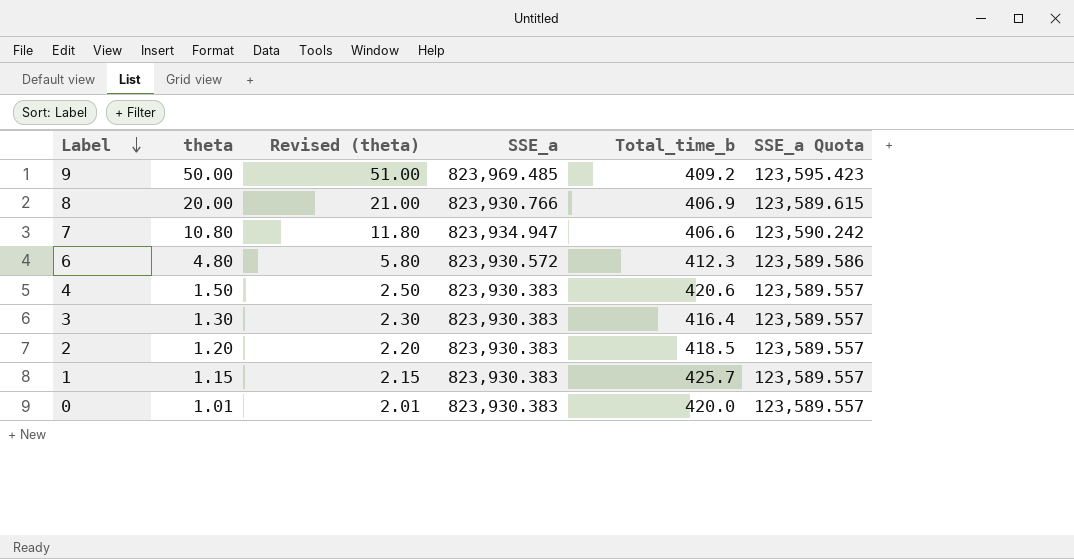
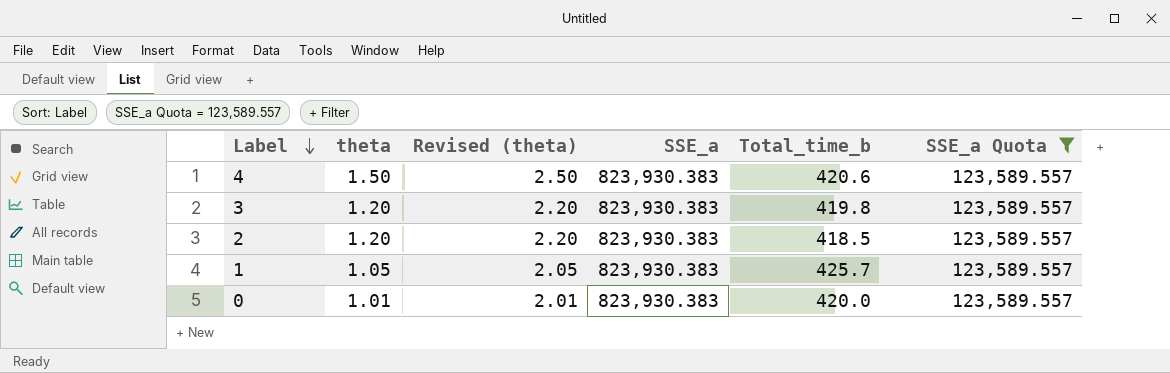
filter: none -> SSE_a Quota = 123,589.557
3 | theta: 1.30 -> 1.20
3 | Revised (theta): 2.30 -> 2.20
3 | Total_time_b: 416.4 -> 419.8
1 | theta: 1.15 -> 1.05
1 | Revised (theta): 2.15 -> 2.05

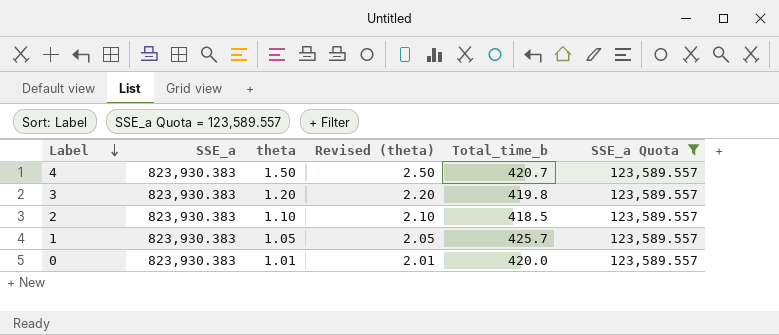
column SSE_a | position: 4 -> 2
4 | Total_time_b: 420.6 -> 420.7
2 | theta: 1.20 -> 1.10
2 | Revised (theta): 2.20 -> 2.10

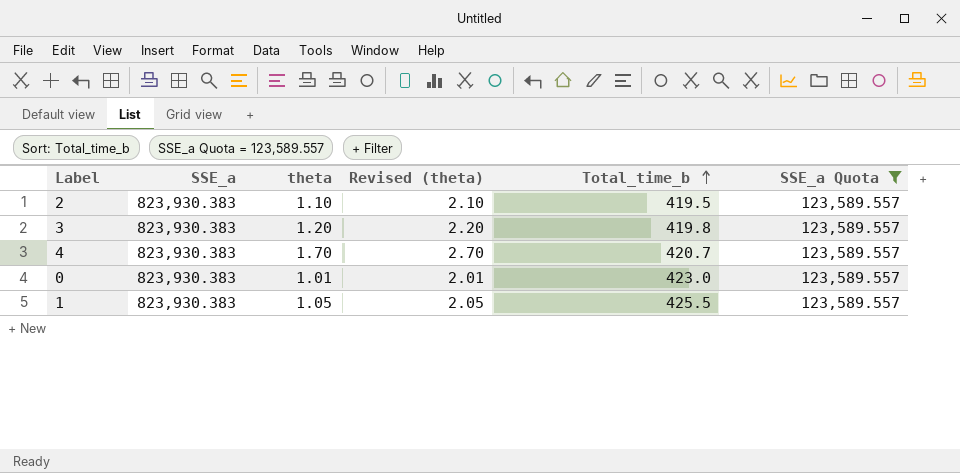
row order: Label descending -> Total_time_b ascending
2 | Total_time_b: 418.5 -> 419.5
4 | theta: 1.50 -> 1.70
4 | Revised (theta): 2.50 -> 2.70
0 | Total_time_b: 420.0 -> 423.0
1 | Total_time_b: 425.7 -> 425.5

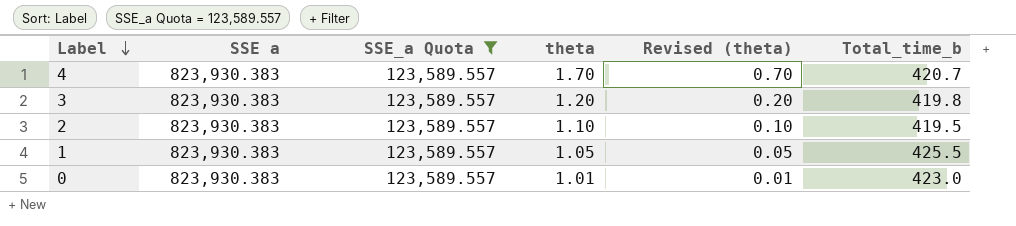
row order: Total_time_b ascending -> Label descending
column name: SSE_a -> SSE a
column SSE_a Quota | position: 6 -> 3
column Revised (theta) | formula: [theta] + 1 -> [theta] - 1

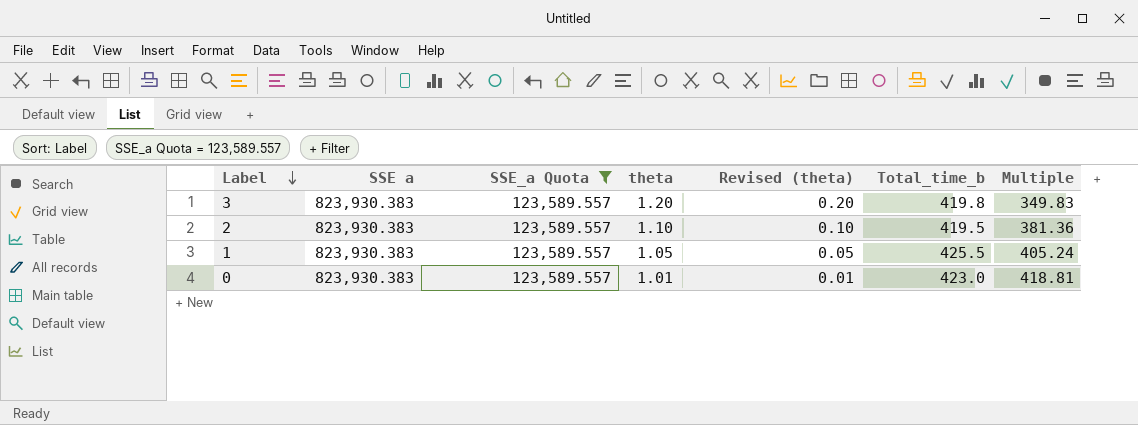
column Multiple | formula: none -> [Total_time_b] / [theta]
row 4: 823,930.383 | 123,589.557 | 1.70 | 0.70 | 420.7 -> none

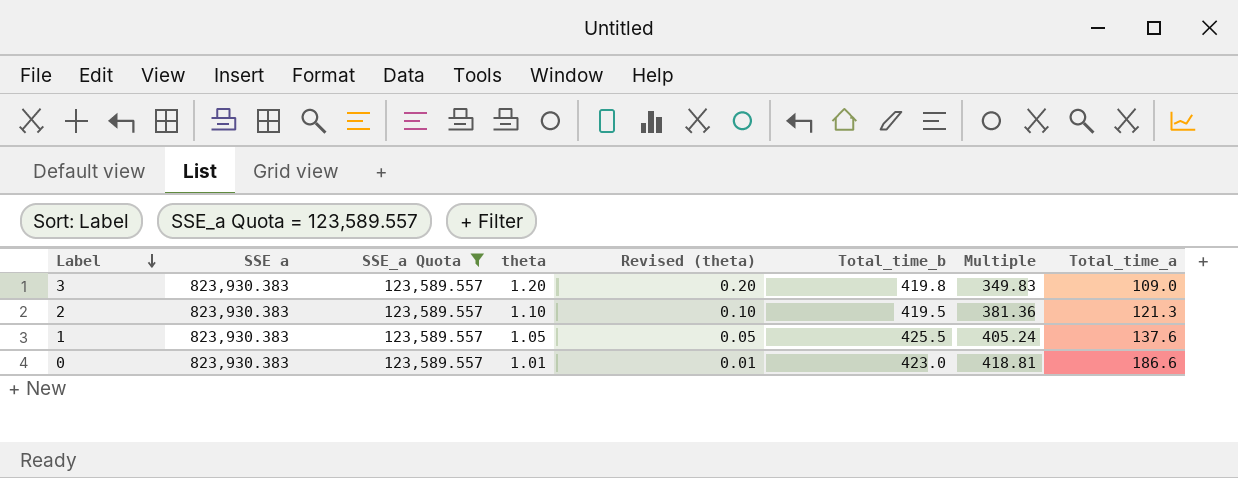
column Total_time_a | position: none -> 8

